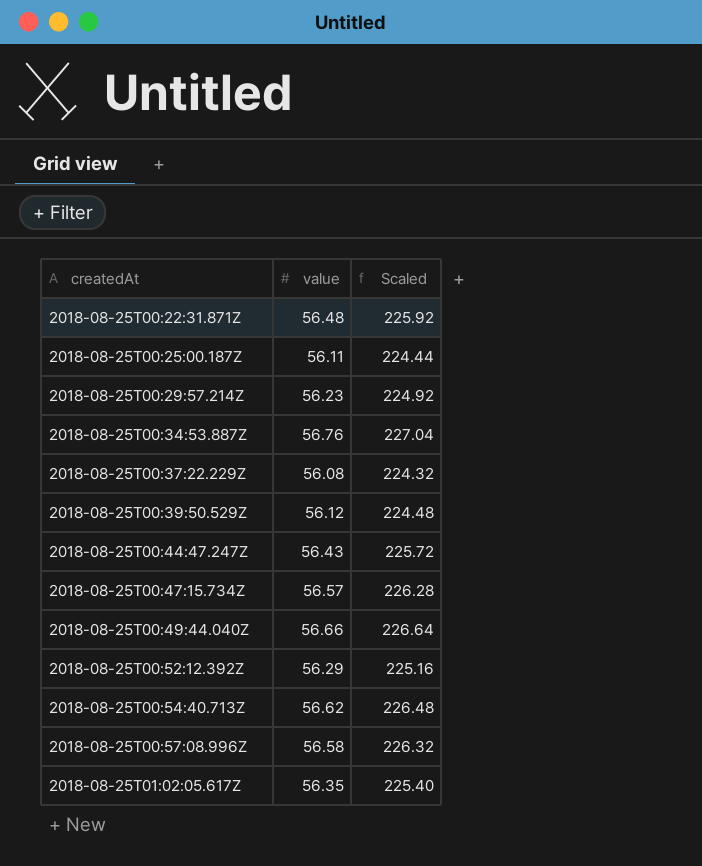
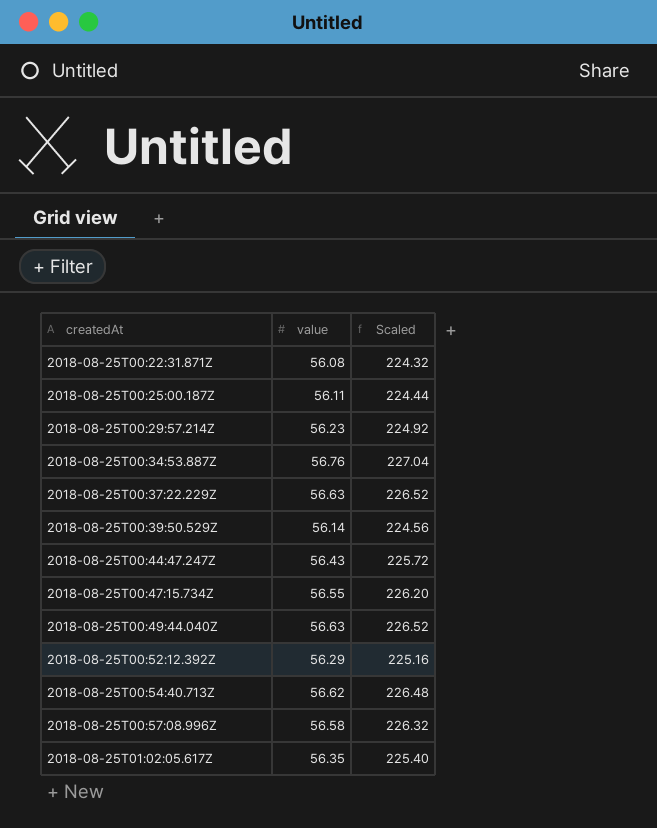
2018-08-25T00:22:31.871Z | value: 56.48 -> 56.08
2018-08-25T00:22:31.871Z | Scaled: 225.92 -> 224.32
2018-08-25T00:37:22.229Z | value: 56.08 -> 56.63
2018-08-25T00:37:22.229Z | Scaled: 224.32 -> 226.52
2018-08-25T00:39:50.529Z | value: 56.12 -> 56.14
2018-08-25T00:39:50.529Z | Scaled: 224.48 -> 224.56
2018-08-25T00:47:15.734Z | value: 56.57 -> 56.55
2018-08-25T00:47:15.734Z | Scaled: 226.28 -> 226.20
2018-08-25T00:49:44.040Z | value: 56.66 -> 56.63
2018-08-25T00:49:44.040Z | Scaled: 226.64 -> 226.52

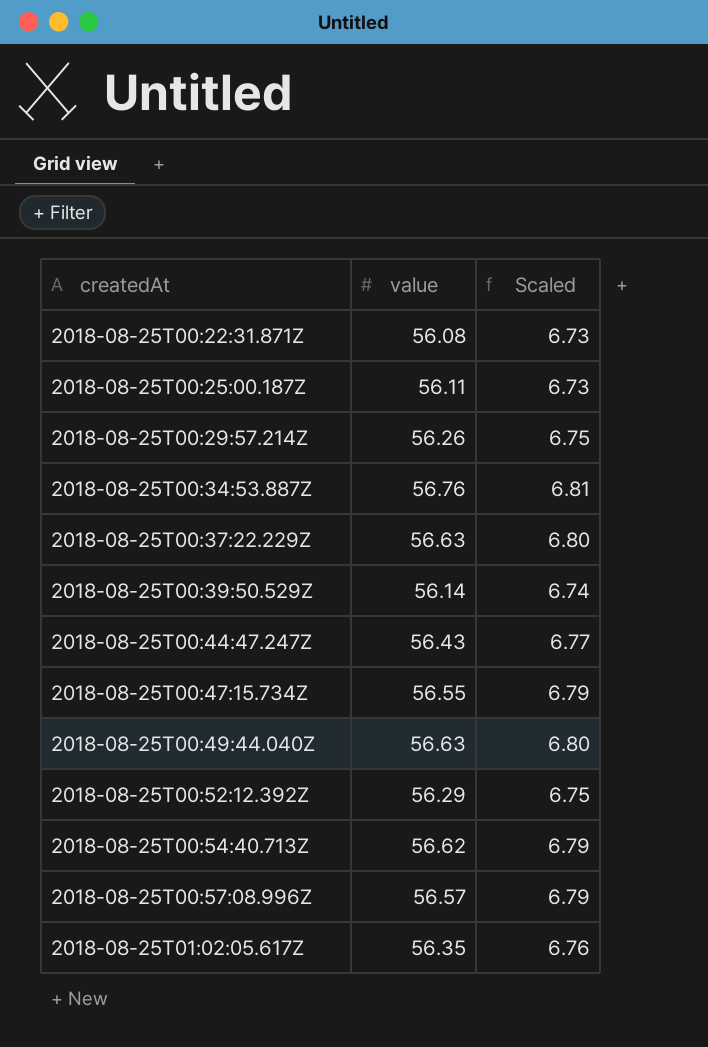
column Scaled | formula: [value] * 4 -> [value] * 0.12
2018-08-25T00:29:57.214Z | value: 56.23 -> 56.26
2018-08-25T00:57:08.996Z | value: 56.58 -> 56.57

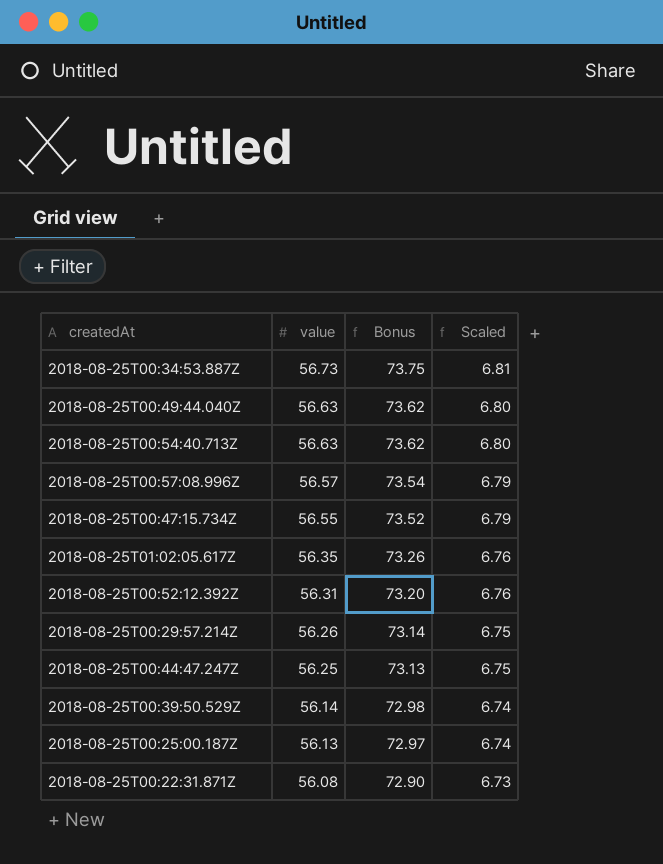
row order: createdAt ascending -> value descending
column Bonus | formula: none -> [value] * 1.3
row 2018-08-25T00:37:22.229Z: 56.63 | 6.80 -> none
2018-08-25T00:34:53.887Z | value: 56.76 -> 56.73
2018-08-25T00:54:40.713Z | value: 56.62 -> 56.63
2018-08-25T00:54:40.713Z | Scaled: 6.79 -> 6.80
2018-08-25T00:52:12.392Z | value: 56.29 -> 56.31
2018-08-25T00:52:12.392Z | Scaled: 6.75 -> 6.76
2018-08-25T00:44:47.247Z | value: 56.43 -> 56.25
2018-08-25T00:44:47.247Z | Scaled: 6.77 -> 6.75
2018-08-25T00:25:00.187Z | value: 56.11 -> 56.13
2018-08-25T00:25:00.187Z | Scaled: 6.73 -> 6.74

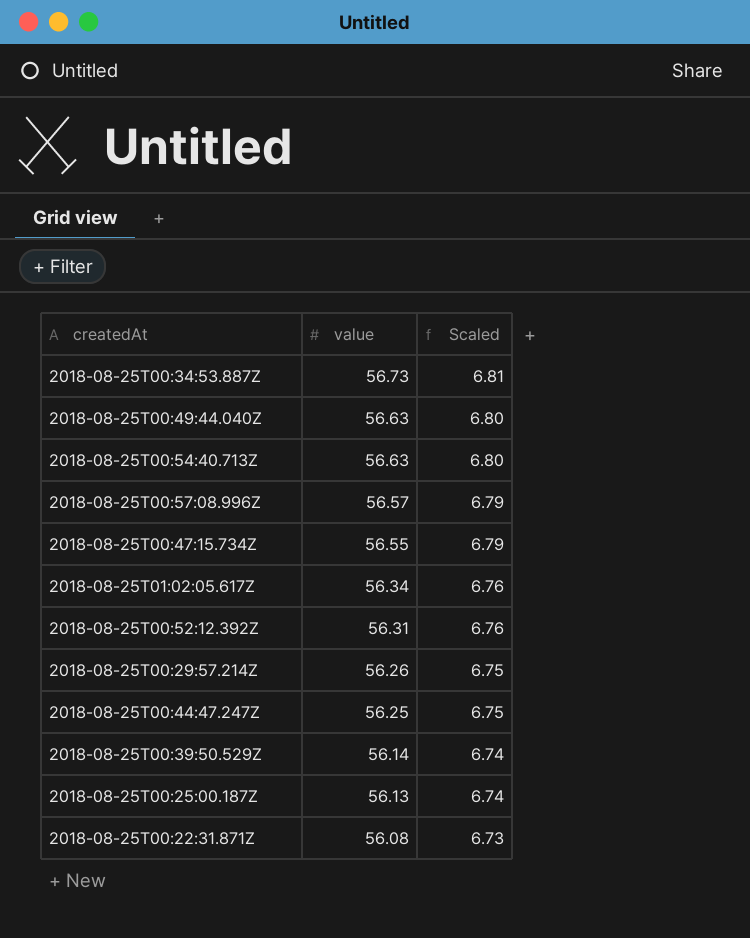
column Bonus | formula: [value] * 1.3 -> none
2018-08-25T01:02:05.617Z | value: 56.35 -> 56.34

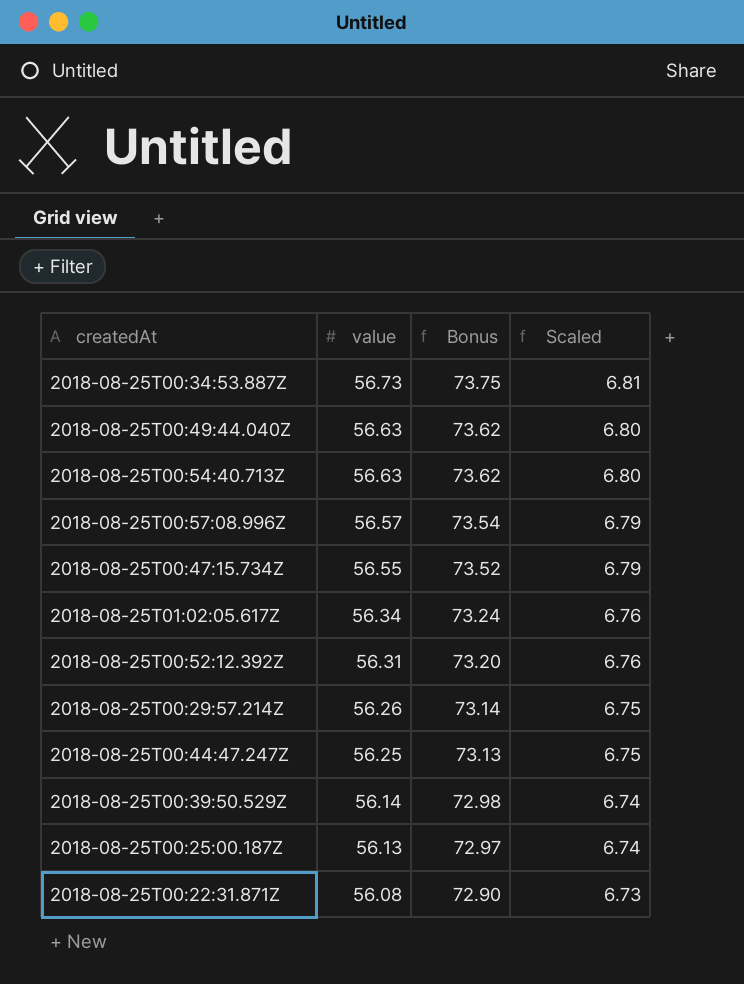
column Bonus | formula: none -> [value] * 1.3

